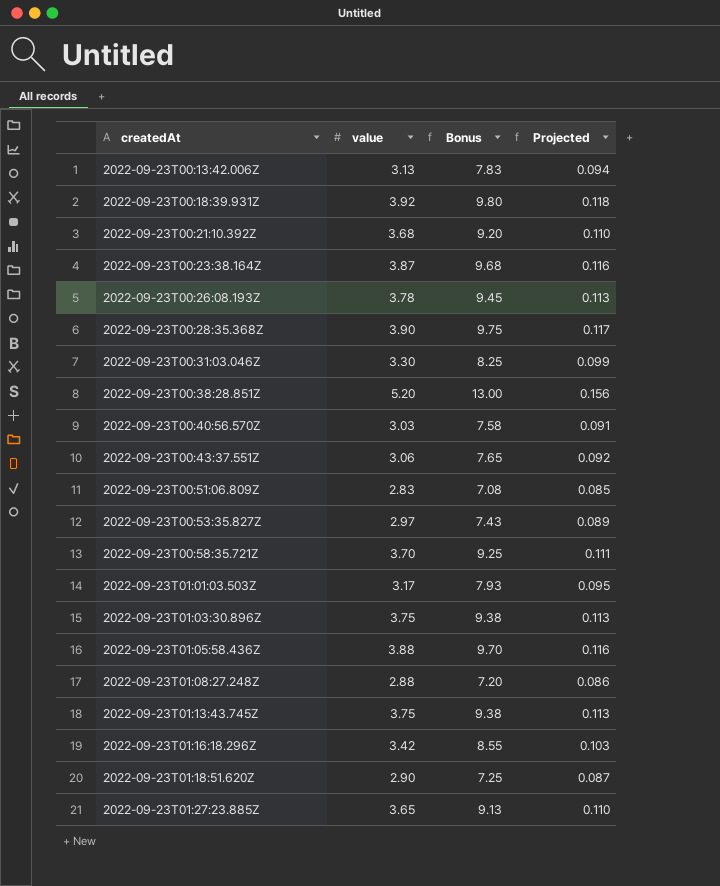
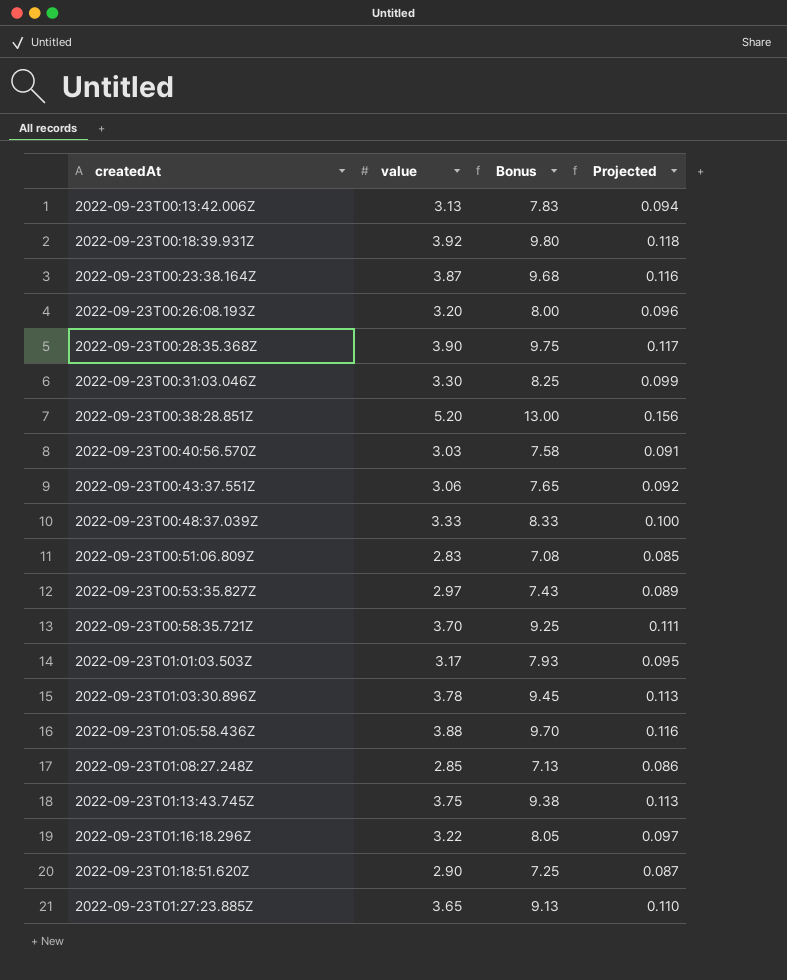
row 2022-09-23T00:21:10.392Z: 3.68 | 9.20 | 0.110 -> none
2022-09-23T00:26:08.193Z | value: 3.78 -> 3.20
2022-09-23T00:26:08.193Z | Bonus: 9.45 -> 8.00
2022-09-23T00:26:08.193Z | Projected: 0.113 -> 0.096
row 2022-09-23T00:48:37.039Z: none -> 3.33 | 8.33 | 0.100
2022-09-23T01:03:30.896Z | value: 3.75 -> 3.78
2022-09-23T01:03:30.896Z | Bonus: 9.38 -> 9.45
2022-09-23T01:08:27.248Z | value: 2.88 -> 2.85
2022-09-23T01:08:27.248Z | Bonus: 7.20 -> 7.13
2022-09-23T01:16:18.296Z | value: 3.42 -> 3.22
2022-09-23T01:16:18.296Z | Bonus: 8.55 -> 8.05
2022-09-23T01:16:18.296Z | Projected: 0.103 -> 0.097

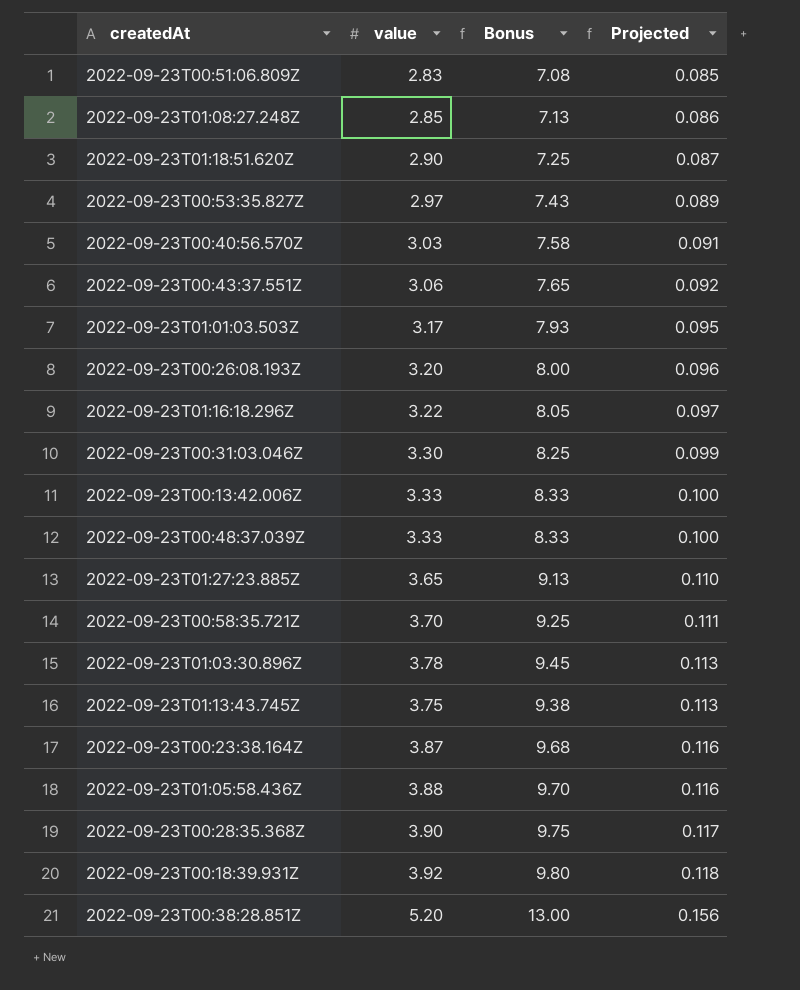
row order: createdAt ascending -> Projected ascending
2022-09-23T00:13:42.006Z | value: 3.13 -> 3.33
2022-09-23T00:13:42.006Z | Bonus: 7.83 -> 8.33
2022-09-23T00:13:42.006Z | Projected: 0.094 -> 0.100

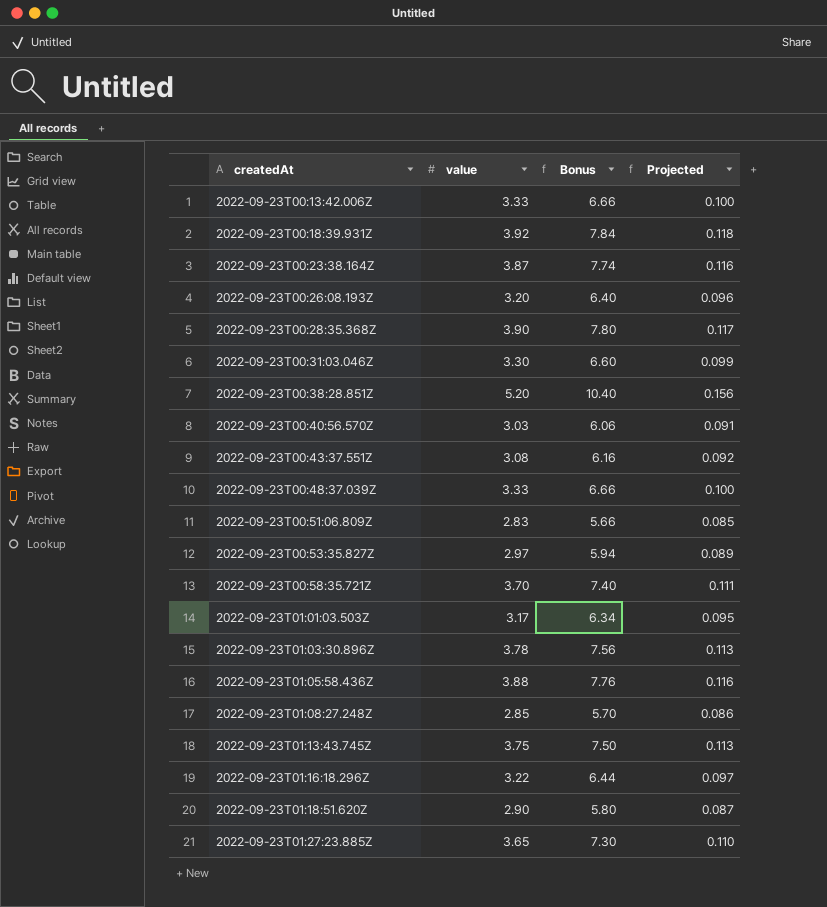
row order: Projected ascending -> createdAt ascending
column Bonus | formula: [value] * 2.5 -> [value] * 2
2022-09-23T00:43:37.551Z | value: 3.06 -> 3.08

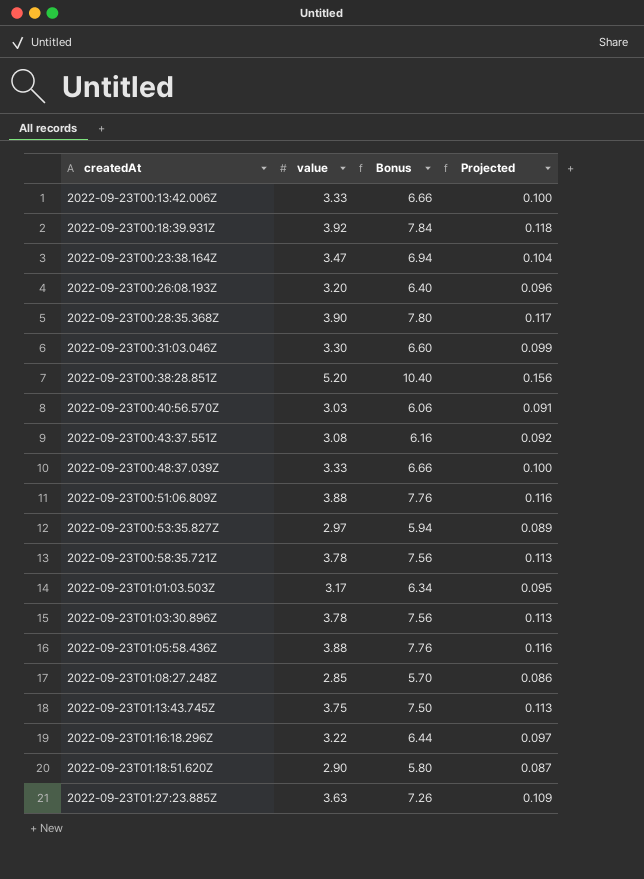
2022-09-23T00:23:38.164Z | value: 3.87 -> 3.47
2022-09-23T00:23:38.164Z | Bonus: 7.74 -> 6.94
2022-09-23T00:23:38.164Z | Projected: 0.116 -> 0.104
2022-09-23T00:51:06.809Z | value: 2.83 -> 3.88
2022-09-23T00:51:06.809Z | Bonus: 5.66 -> 7.76
2022-09-23T00:51:06.809Z | Projected: 0.085 -> 0.116
2022-09-23T00:58:35.721Z | value: 3.70 -> 3.78
2022-09-23T00:58:35.721Z | Bonus: 7.40 -> 7.56
2022-09-23T00:58:35.721Z | Projected: 0.111 -> 0.113
2022-09-23T01:27:23.885Z | value: 3.65 -> 3.63
2022-09-23T01:27:23.885Z | Bonus: 7.30 -> 7.26
2022-09-23T01:27:23.885Z | Projected: 0.110 -> 0.109

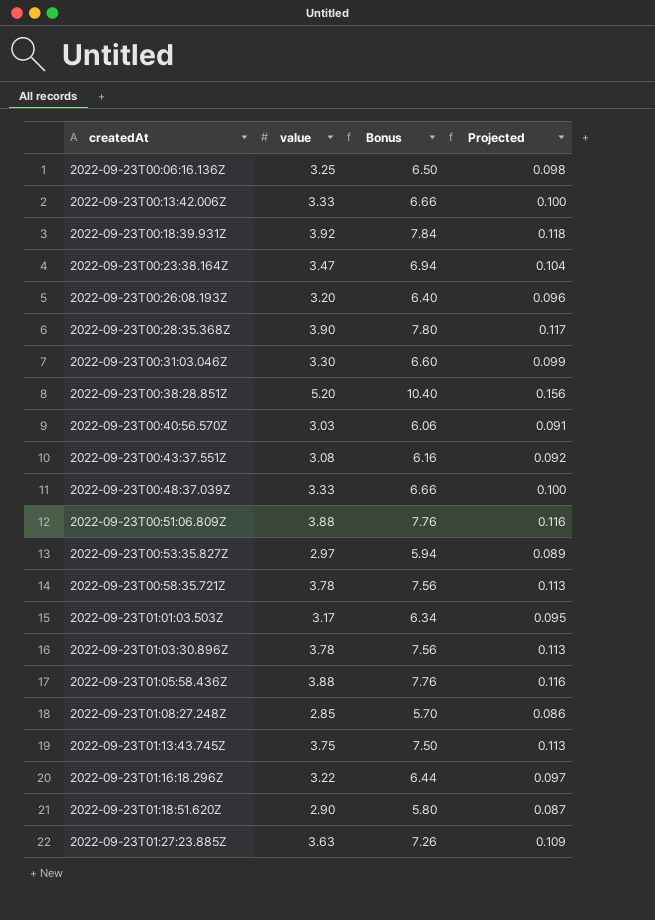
row 2022-09-23T00:06:16.136Z: none -> 3.25 | 6.50 | 0.098

